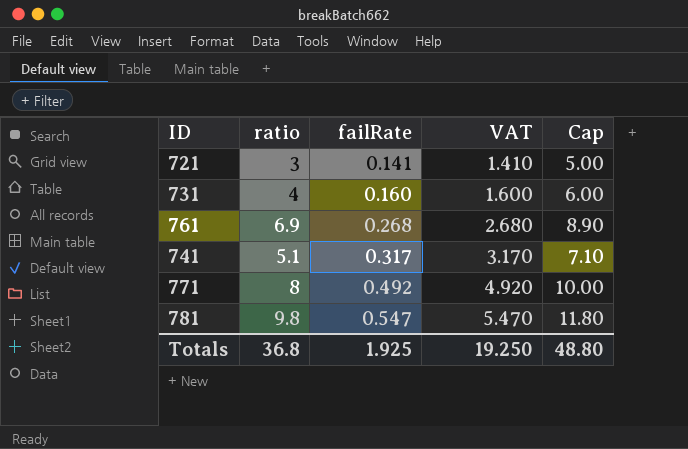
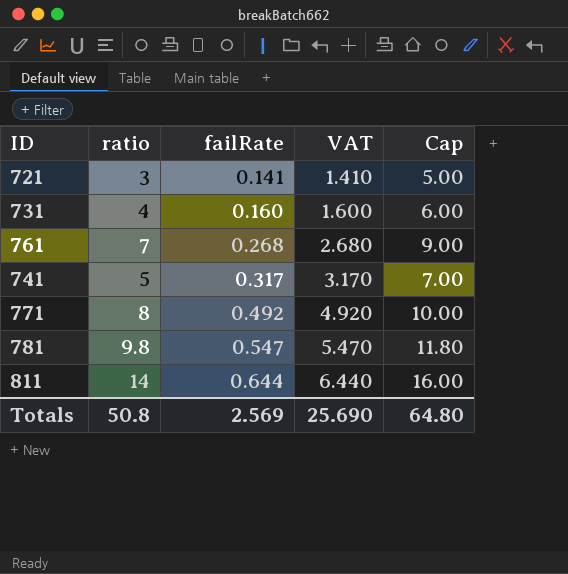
761 | ratio: 6.9 -> 7
761 | Cap: 8.90 -> 9.00
741 | ratio: 5.1 -> 5
741 | Cap: 7.10 -> 7.00
row 811: none -> 14 | 0.644 | 6.440 | 16.00
Totals | ratio: 36.8 -> 50.8
Totals | failRate: 1.925 -> 2.569
Totals | VAT: 19.250 -> 25.690
Totals | Cap: 48.80 -> 64.80

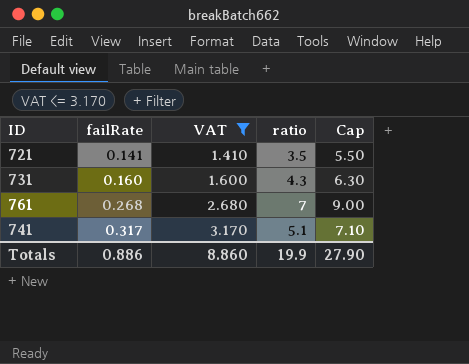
filter: none -> VAT <= 3.170
column ratio | position: 2 -> 4
721 | ratio: 3 -> 3.5
721 | Cap: 5.00 -> 5.50
731 | ratio: 4 -> 4.3
731 | Cap: 6.00 -> 6.30
741 | ratio: 5 -> 5.1
741 | Cap: 7.00 -> 7.10
Totals | failRate: 2.569 -> 0.886
Totals | VAT: 25.690 -> 8.860
Totals | ratio: 50.8 -> 19.9
Totals | Cap: 64.80 -> 27.90

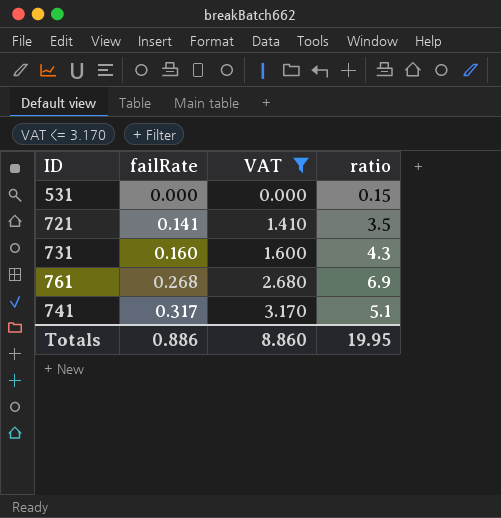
column Cap | formula: [ratio] + 2 -> none
row 531: none -> 0.000 | 0.000 | 0.15
761 | ratio: 7 -> 6.9
Totals | ratio: 19.9 -> 19.95

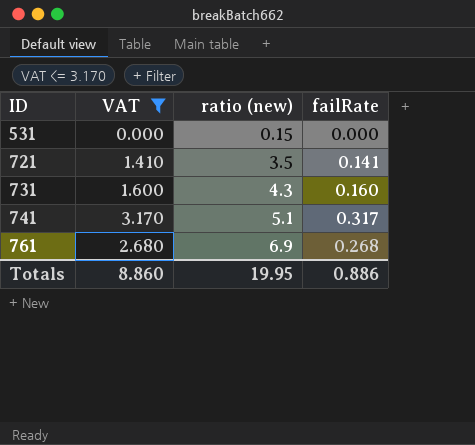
row order: failRate ascending -> ID ascending
column name: ratio -> ratio (new)
column failRate | position: 2 -> 4

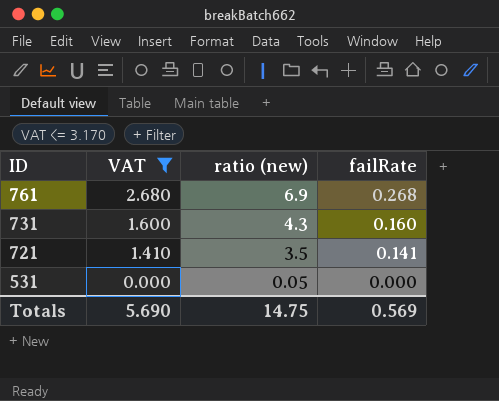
row order: ID ascending -> ID descending
row 741: 3.170 | 5.1 | 0.317 -> none
531 | ratio (new): 0.15 -> 0.05
Totals | VAT: 8.860 -> 5.690
Totals | ratio (new): 19.95 -> 14.75
Totals | failRate: 0.886 -> 0.569

